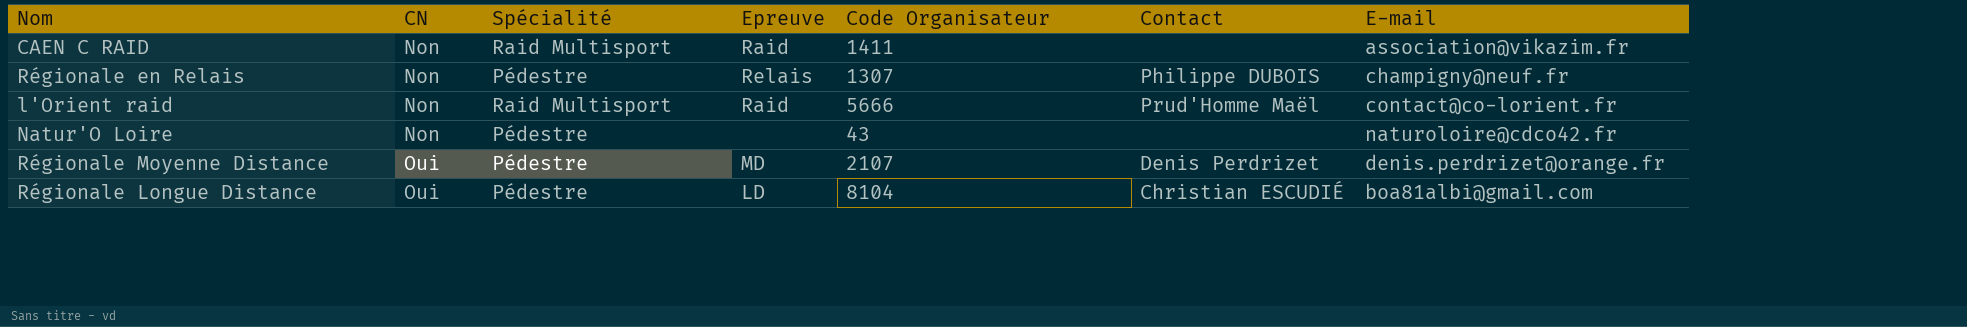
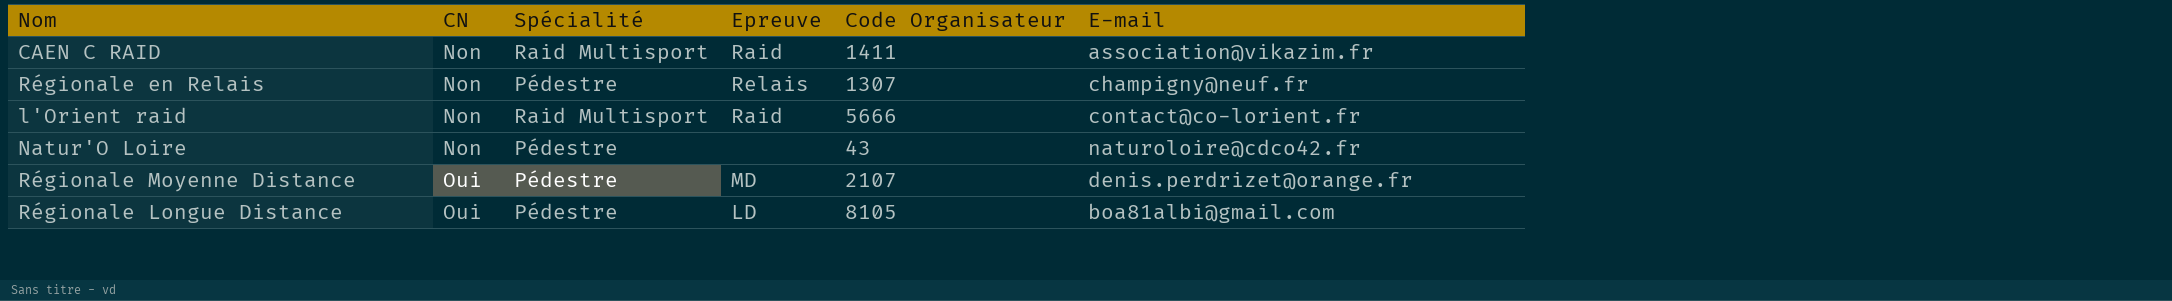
column Contact | position: 6 -> none
Régionale Longue Distance | Code Organisateur: 8104 -> 8105

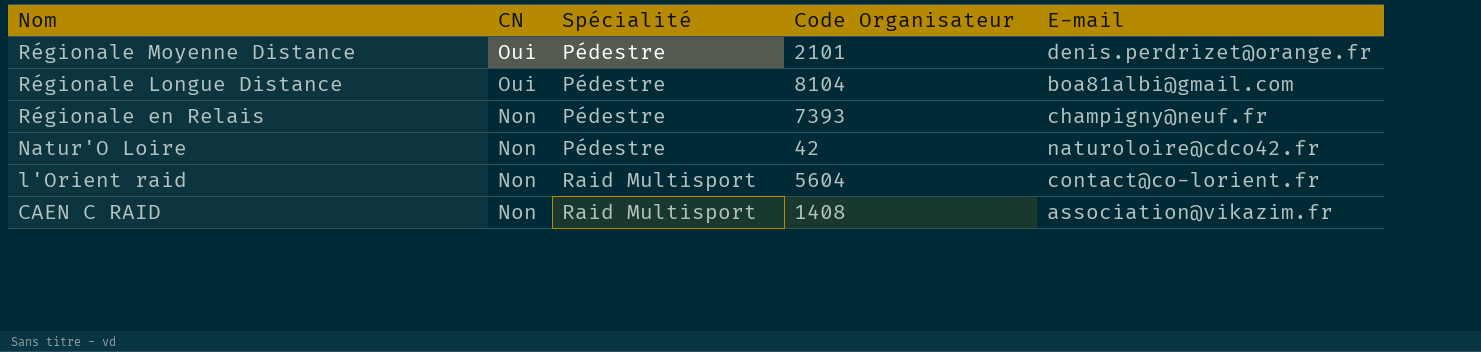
row order: CN ascending -> Nom descending
column Epreuve | position: 4 -> none
Régionale Moyenne Distance | Code Organisateur: 2107 -> 2101
Régionale Longue Distance | Code Organisateur: 8105 -> 8104
Régionale en Relais | Code Organisateur: 1307 -> 7393
Natur'O Loire | Code Organisateur: 43 -> 42
l'Orient raid | Code Organisateur: 5666 -> 5604
CAEN C RAID | Code Organisateur: 1411 -> 1408

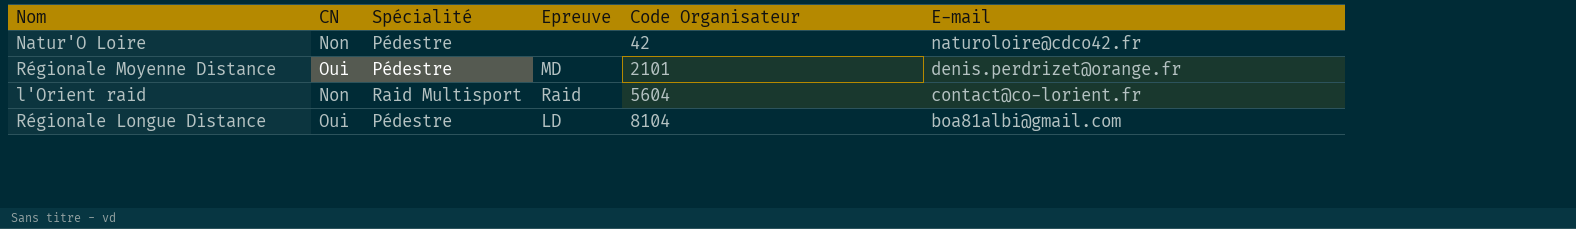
row order: Nom descending -> Code Organisateur ascending
column Epreuve | position: none -> 4
row Régionale en Relais: Non | Pédestre | 7393 | champigny@neuf.fr -> none
row CAEN C RAID: Non | Raid Multisport | 1408 | association@vikazim.fr -> none

